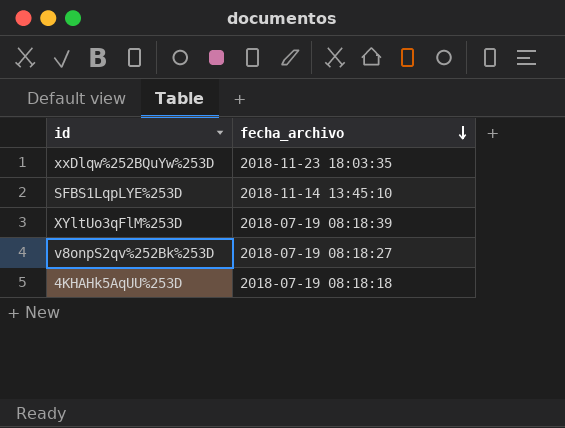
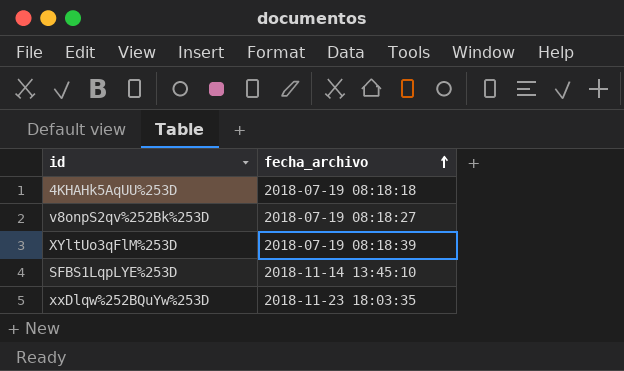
row order: fecha_archivo descending -> fecha_archivo ascending

